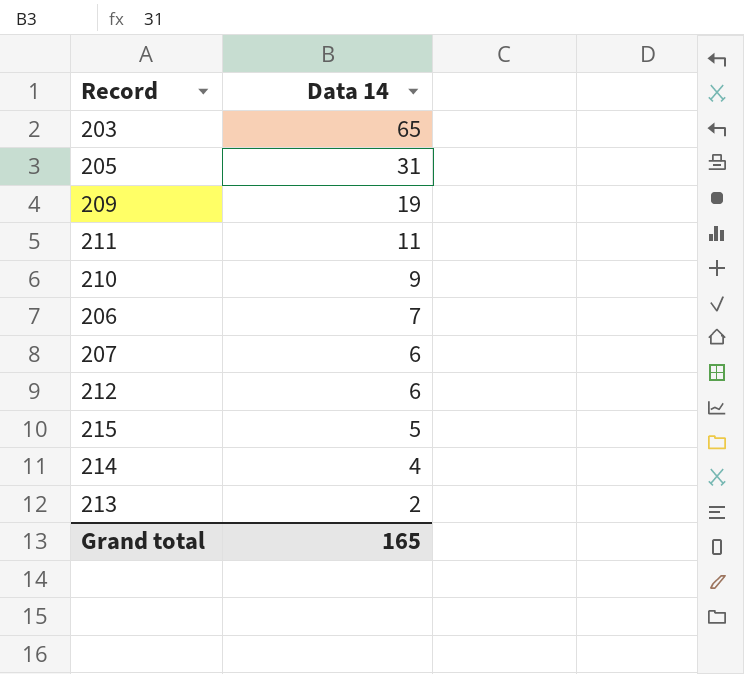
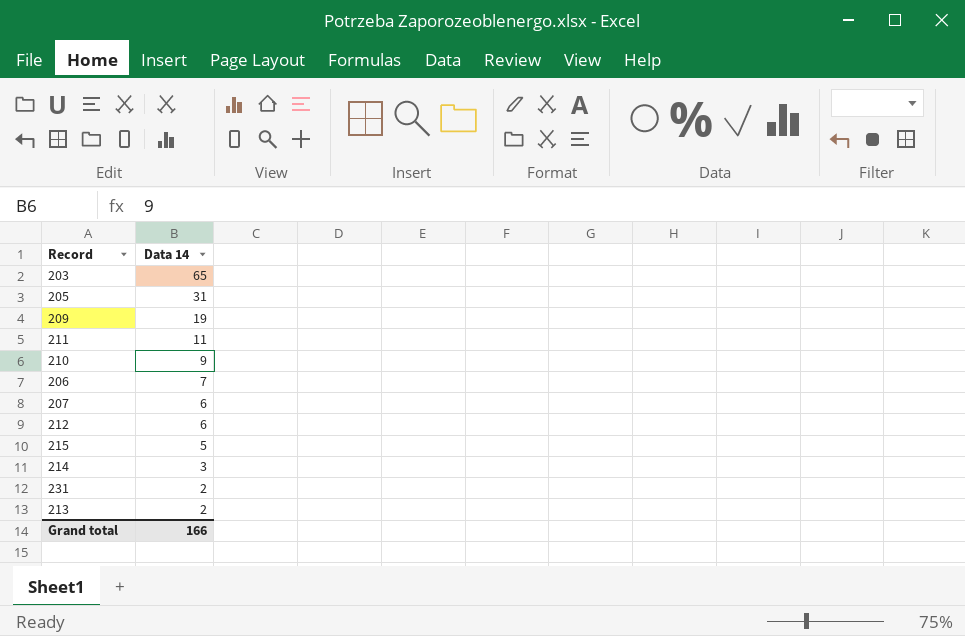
214 | Data 14: 4 -> 3
row 231: none -> 2
Grand total | Data 14: 165 -> 166

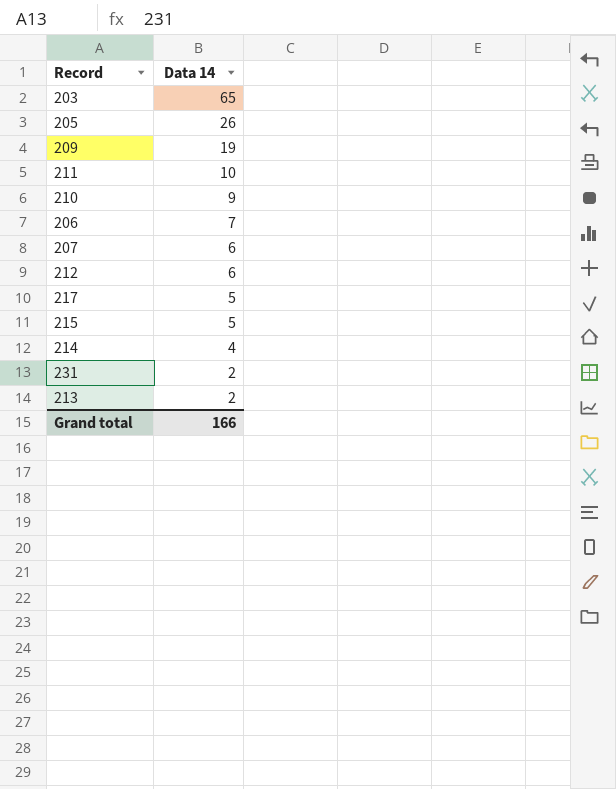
205 | Data 14: 31 -> 26
211 | Data 14: 11 -> 10
row 217: none -> 5
214 | Data 14: 3 -> 4

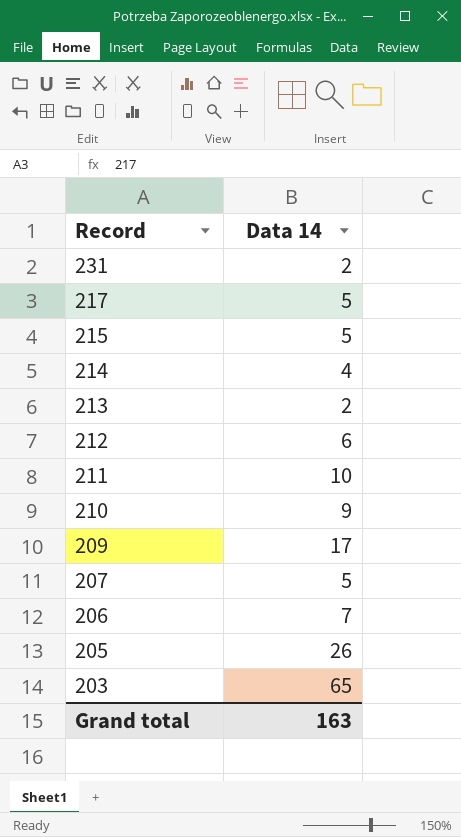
row order: Data 14 descending -> Record descending
209 | Data 14: 19 -> 17
207 | Data 14: 6 -> 5
Grand total | Data 14: 166 -> 163

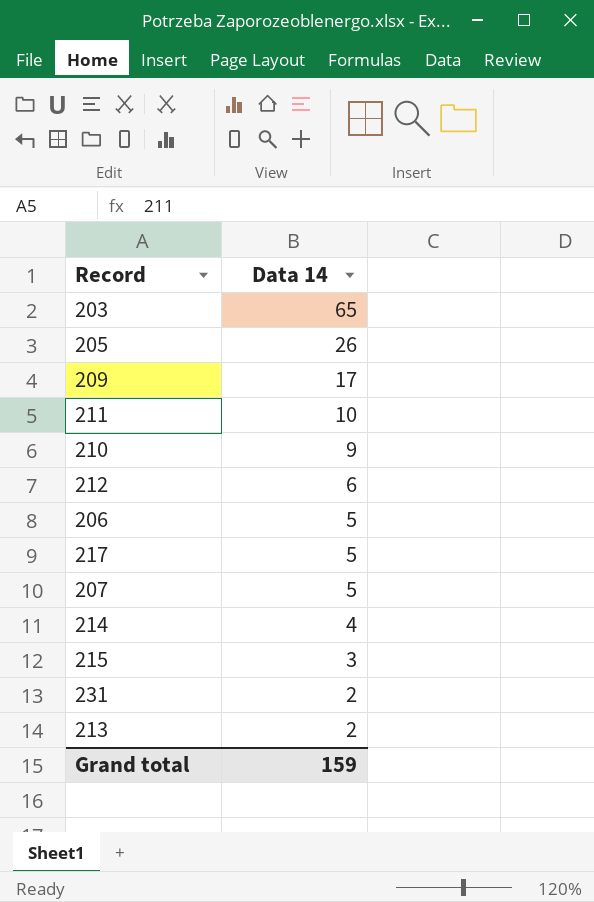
row order: Record descending -> Data 14 descending
206 | Data 14: 7 -> 5
215 | Data 14: 5 -> 3
Grand total | Data 14: 163 -> 159

